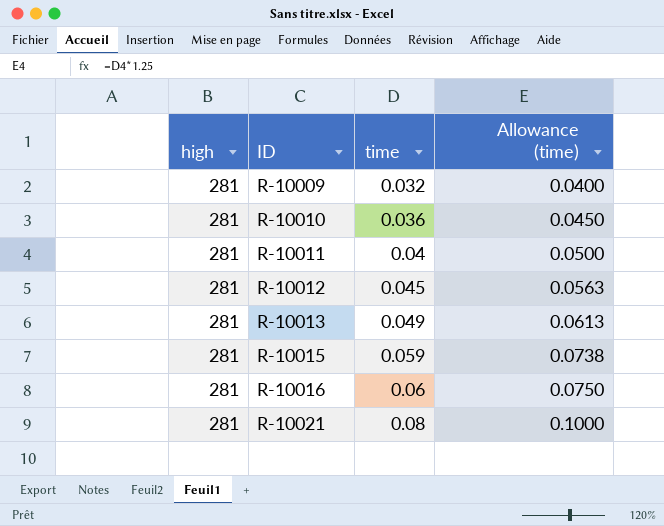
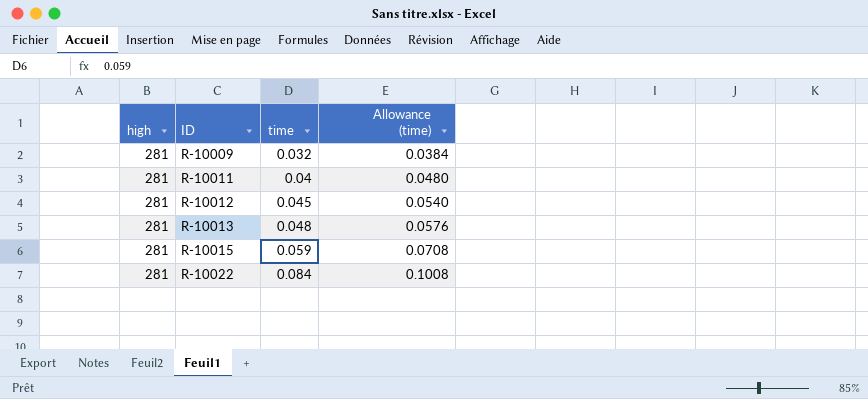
column Allowance (time) | formula: [time] * 1.25 -> [time] * 1.2
row R-10010: 281 | 0.036 | 0.0450 -> none
row R-10016: 281 | 0.06 | 0.0750 -> none
row R-10021: 281 | 0.08 | 0.1000 -> none
R-10013 | time: 0.049 -> 0.048
row R-10022: none -> 281 | 0.084 | 0.1008

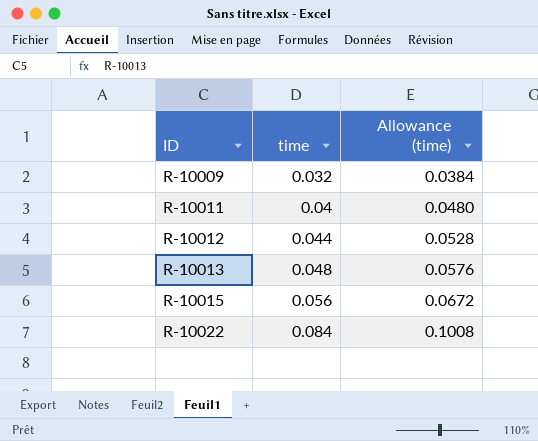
column high | position: 1 -> none
R-10012 | time: 0.045 -> 0.044
R-10012 | Allowance (time): 0.0540 -> 0.0528
R-10015 | time: 0.059 -> 0.056
R-10015 | Allowance (time): 0.0708 -> 0.0672

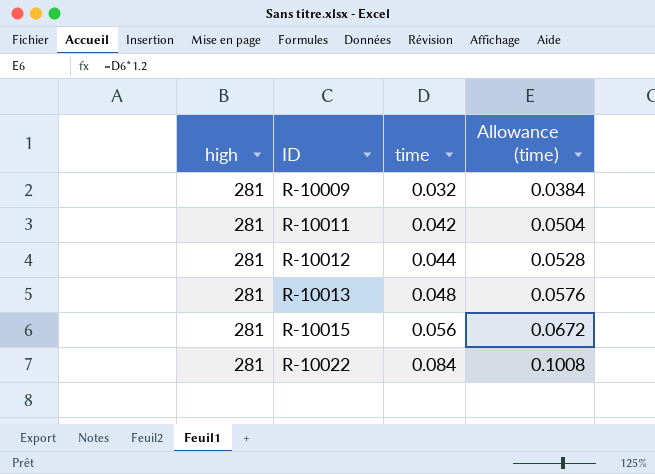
column high | position: none -> 1
R-10011 | time: 0.04 -> 0.042
R-10011 | Allowance (time): 0.0480 -> 0.0504

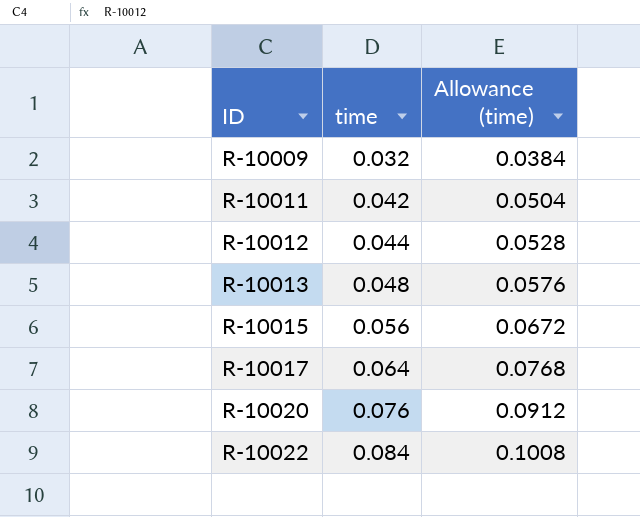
column high | position: 1 -> none
row R-10017: none -> 0.064 | 0.0768
row R-10020: none -> 0.076 | 0.0912

